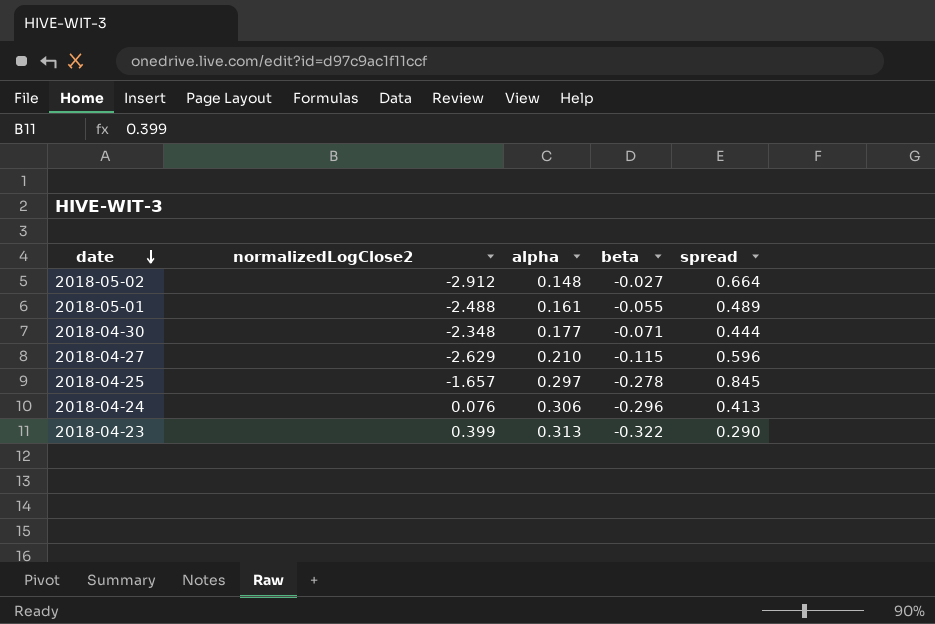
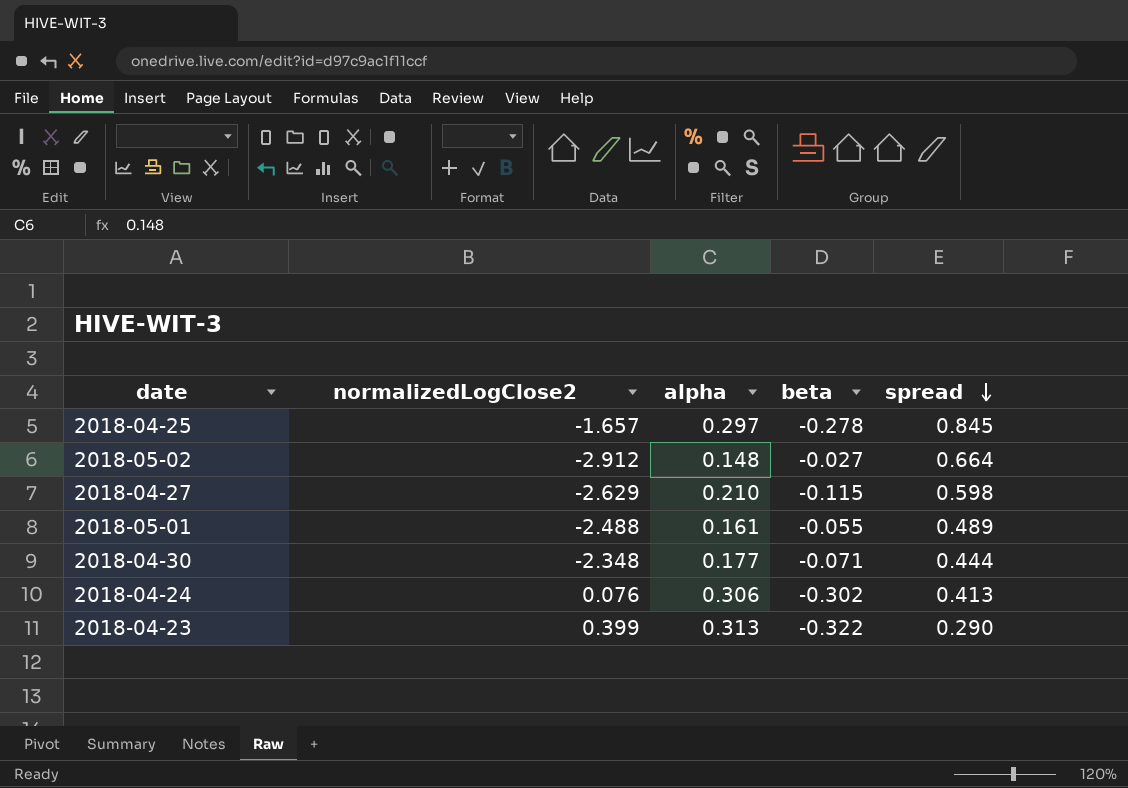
row order: date descending -> spread descending
2018-04-27 | spread: 0.596 -> 0.598
2018-04-24 | beta: -0.296 -> -0.302

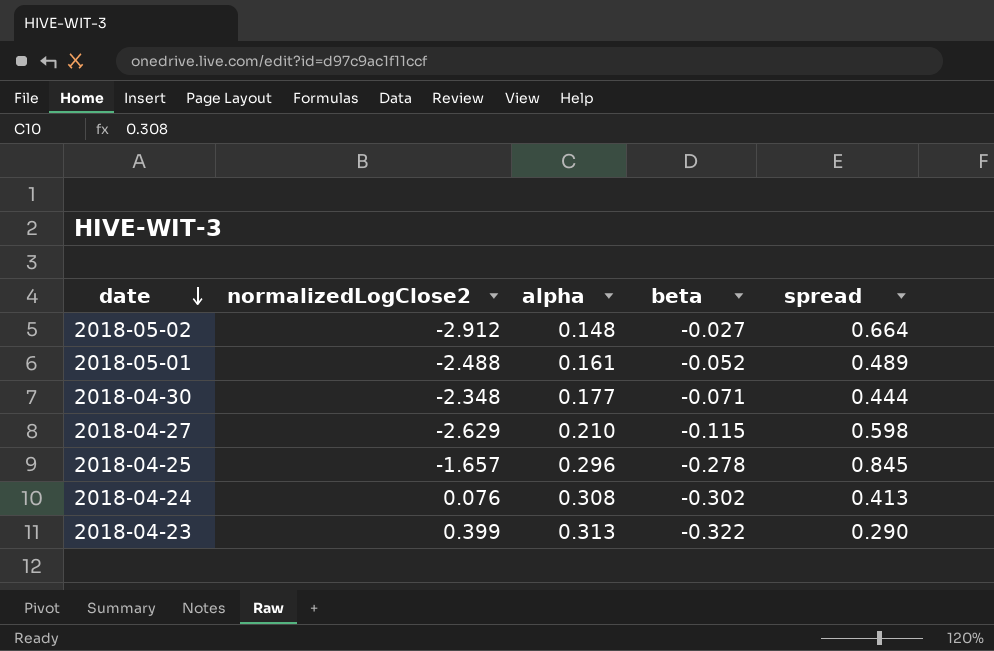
row order: spread descending -> date descending
2018-05-01 | beta: -0.055 -> -0.052
2018-04-25 | alpha: 0.297 -> 0.296
2018-04-24 | alpha: 0.306 -> 0.308

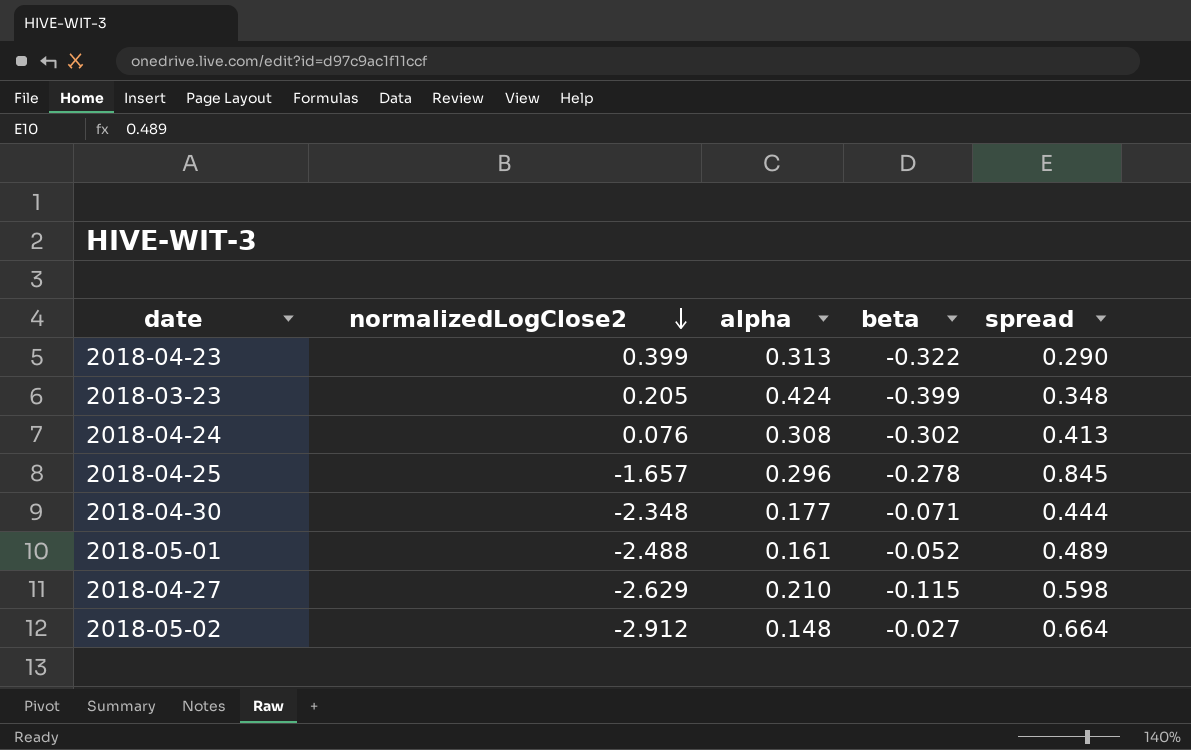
row order: date descending -> normalizedLogClose2 descending
row 2018-03-23: none -> 0.205 | 0.424 | -0.399 | 0.348

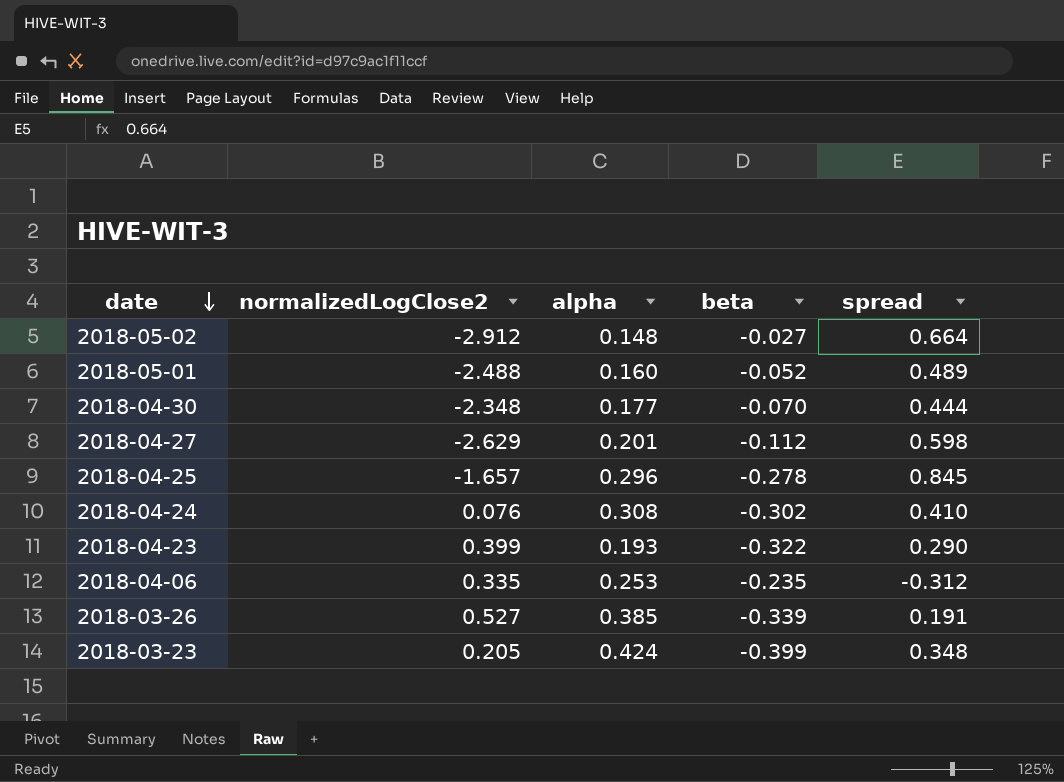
row order: normalizedLogClose2 descending -> date descending
2018-05-01 | alpha: 0.161 -> 0.160
2018-04-30 | beta: -0.071 -> -0.070
2018-04-27 | alpha: 0.210 -> 0.201
2018-04-27 | beta: -0.115 -> -0.112
2018-04-24 | spread: 0.413 -> 0.410
2018-04-23 | alpha: 0.313 -> 0.193
row 2018-04-06: none -> 0.335 | 0.253 | -0.235 | -0.312
row 2018-03-26: none -> 0.527 | 0.385 | -0.339 | 0.191

